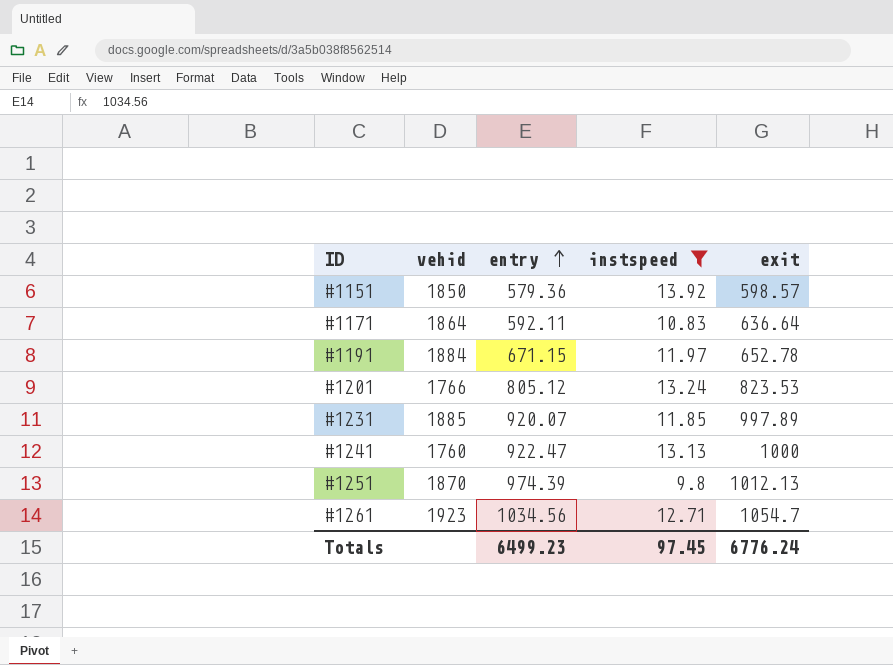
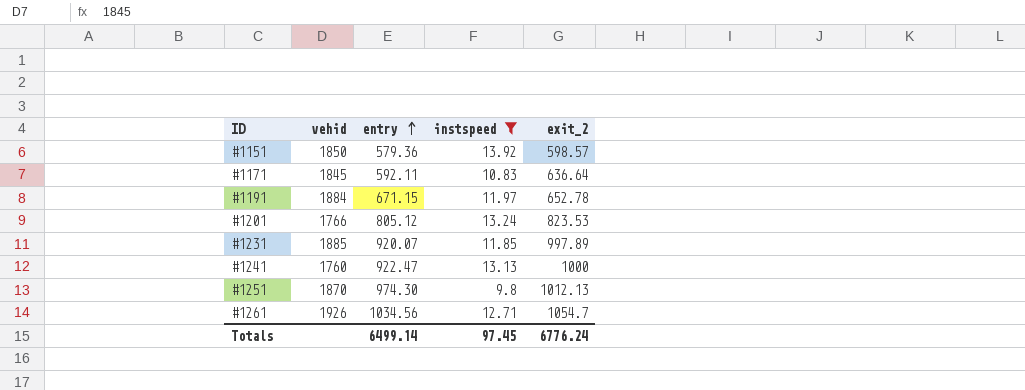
column name: exit -> exit_2
#1171 | vehid: 1864 -> 1845
#1251 | entry: 974.39 -> 974.30
#1261 | vehid: 1923 -> 1926
Totals | entry: 6499.23 -> 6499.14

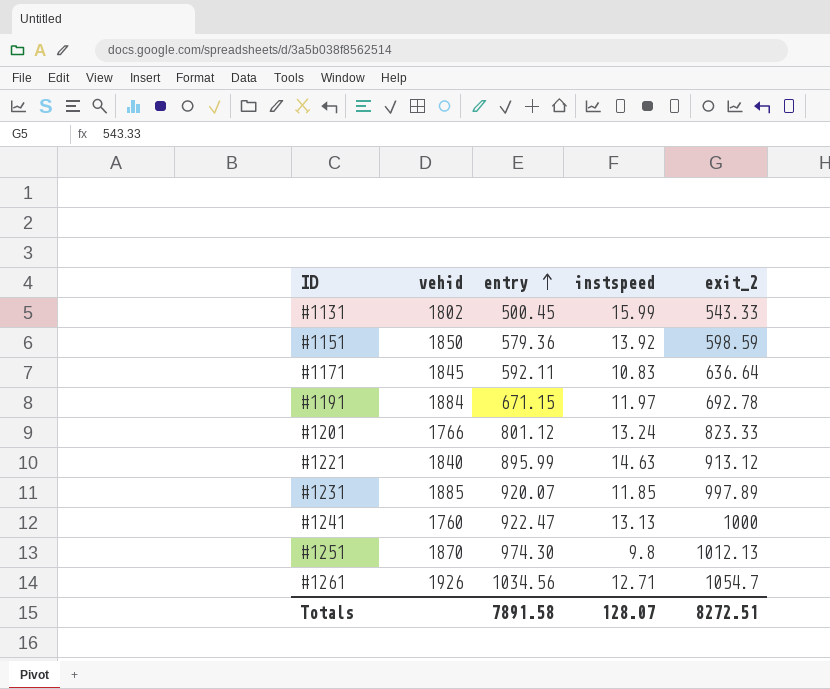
filter: instspeed <= 13.92 -> none
#1151 | exit_2: 598.57 -> 598.59
#1191 | exit_2: 652.78 -> 692.78
#1201 | entry: 805.12 -> 801.12
#1201 | exit_2: 823.53 -> 823.33
Totals | entry: 6499.14 -> 7891.58
Totals | instspeed: 97.45 -> 128.07
Totals | exit_2: 6776.24 -> 8272.51

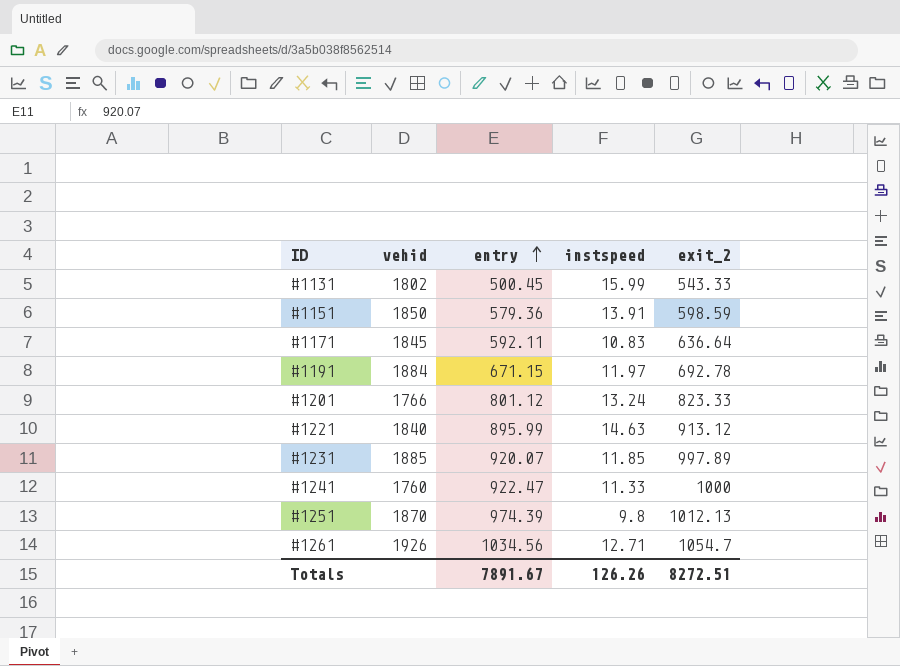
#1151 | instspeed: 13.92 -> 13.91
#1241 | instspeed: 13.13 -> 11.33
#1251 | entry: 974.30 -> 974.39
Totals | entry: 7891.58 -> 7891.67
Totals | instspeed: 128.07 -> 126.26

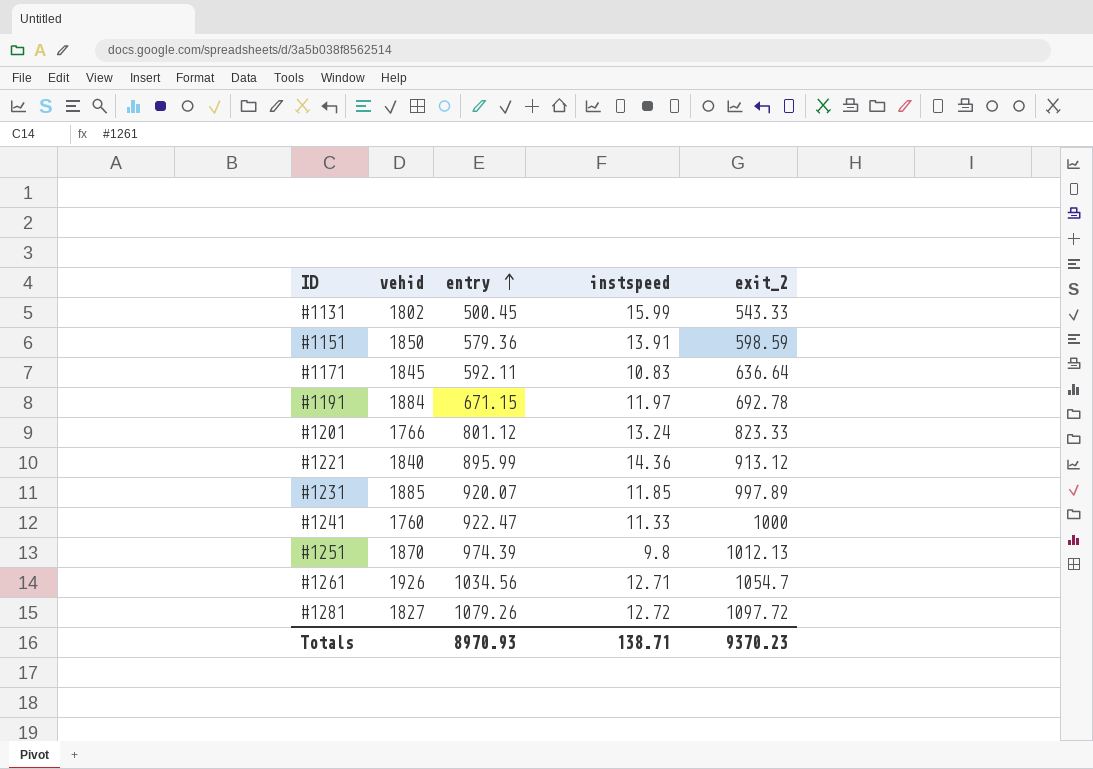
#1221 | instspeed: 14.63 -> 14.36
row #1281: none -> 1827 | 1079.26 | 12.72 | 1097.72
Totals | entry: 7891.67 -> 8970.93
Totals | instspeed: 126.26 -> 138.71
Totals | exit_2: 8272.51 -> 9370.23

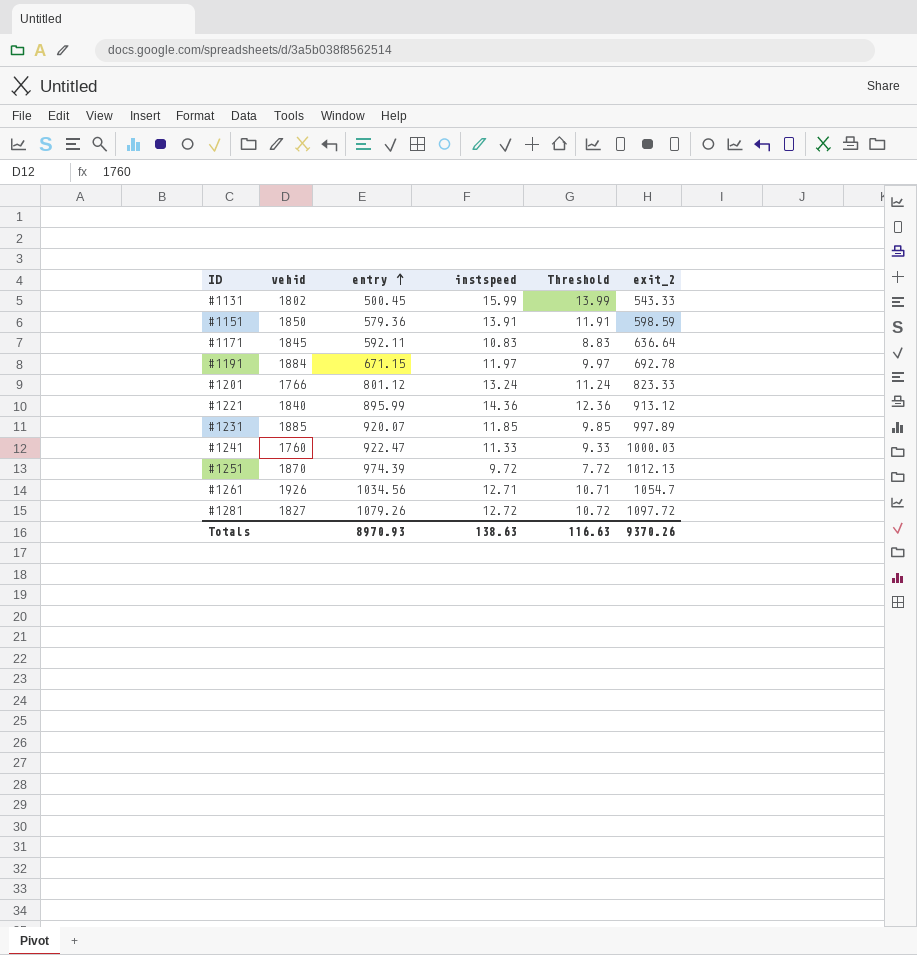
column Threshold | formula: none -> [instspeed] - 2
#1241 | exit_2: 1000 -> 1000.03
#1251 | instspeed: 9.8 -> 9.72
Totals | instspeed: 138.71 -> 138.63
Totals | exit_2: 9370.23 -> 9370.26

